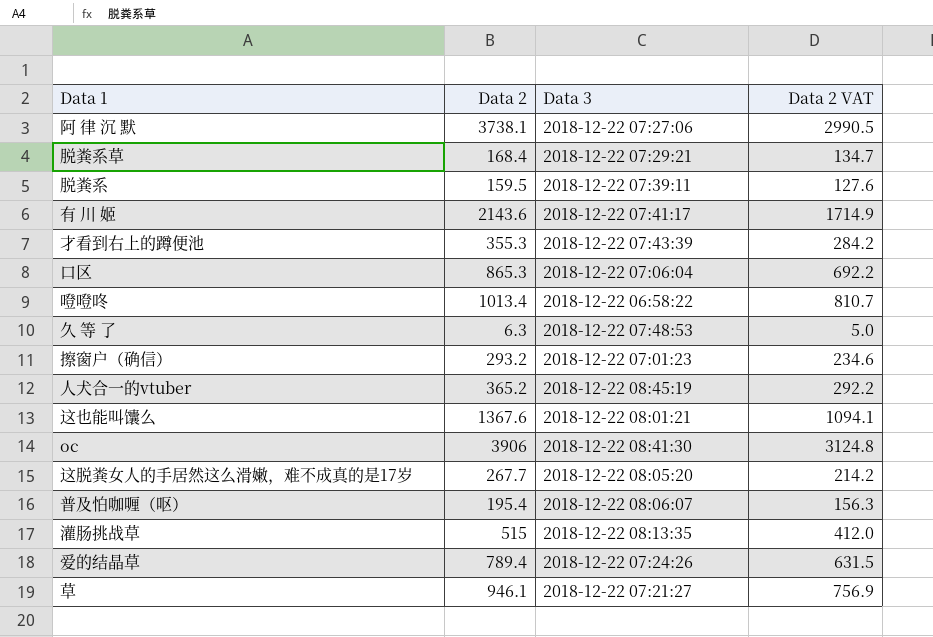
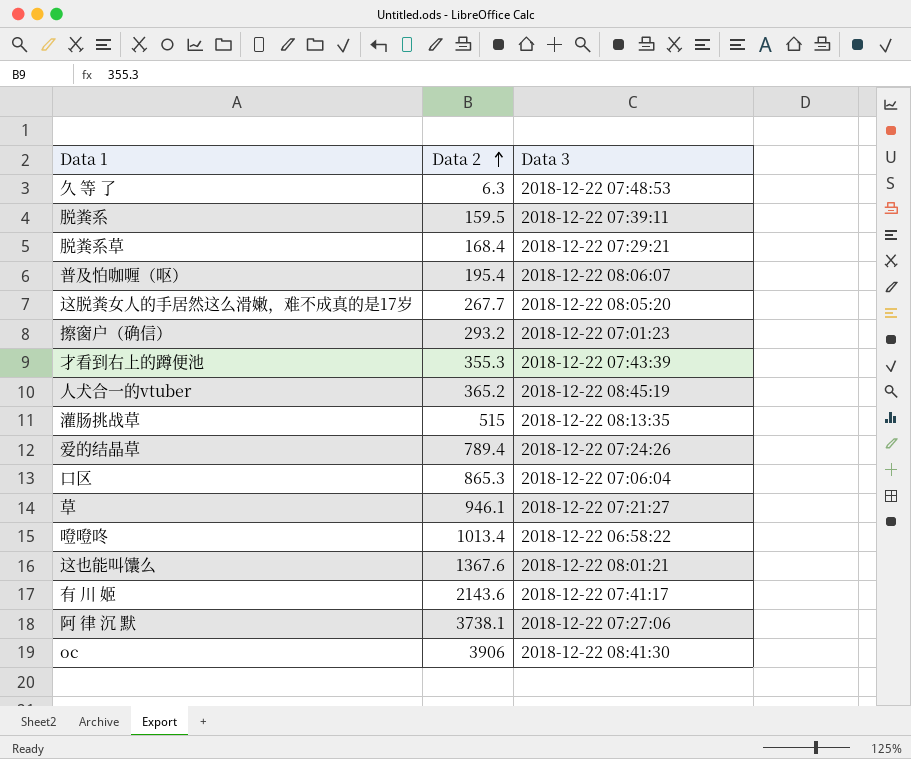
row order: none -> Data 2 ascending
column Data 2 VAT | formula: [Data 2] * 0.8 -> none

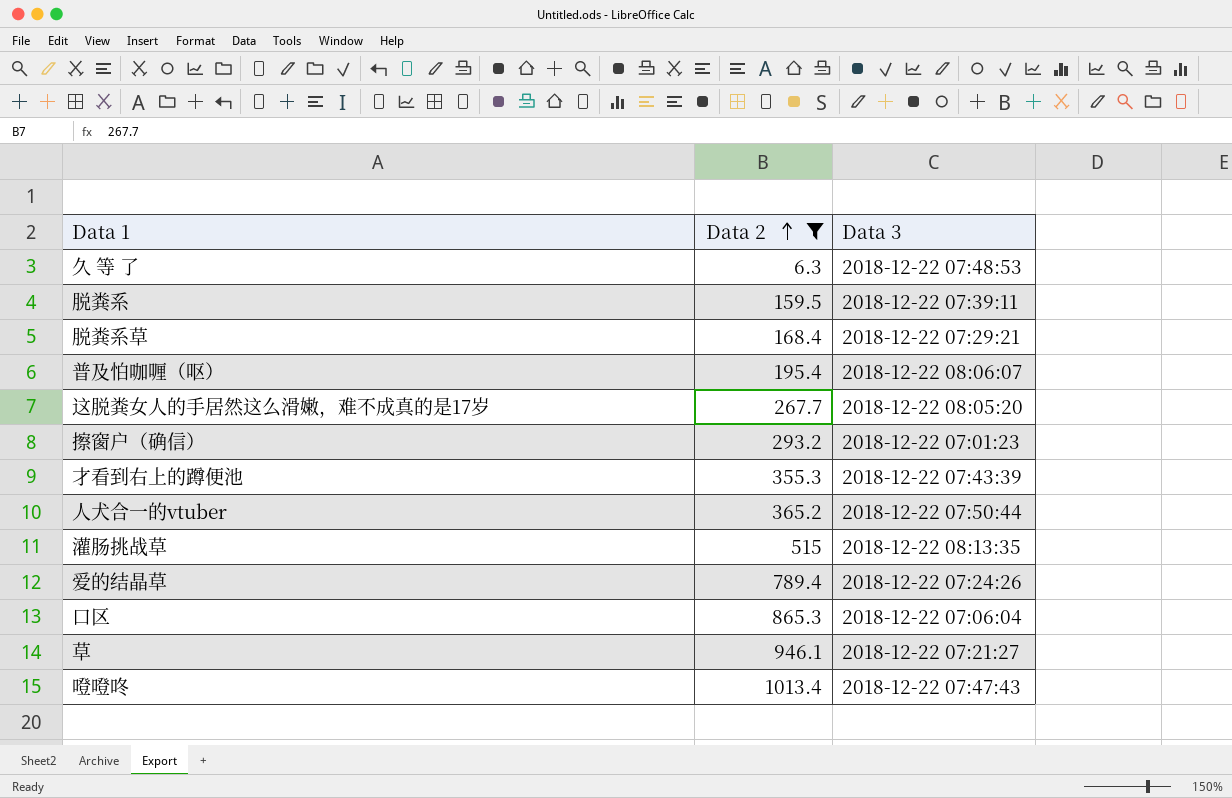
filter: none -> Data 2 <= 1013.4
人犬合一的vtuber | Data 3: 2018-12-22 08:45:19 -> 2018-12-22 07:50:44
噔噔咚 | Data 3: 2018-12-22 06:58:22 -> 2018-12-22 07:47:43

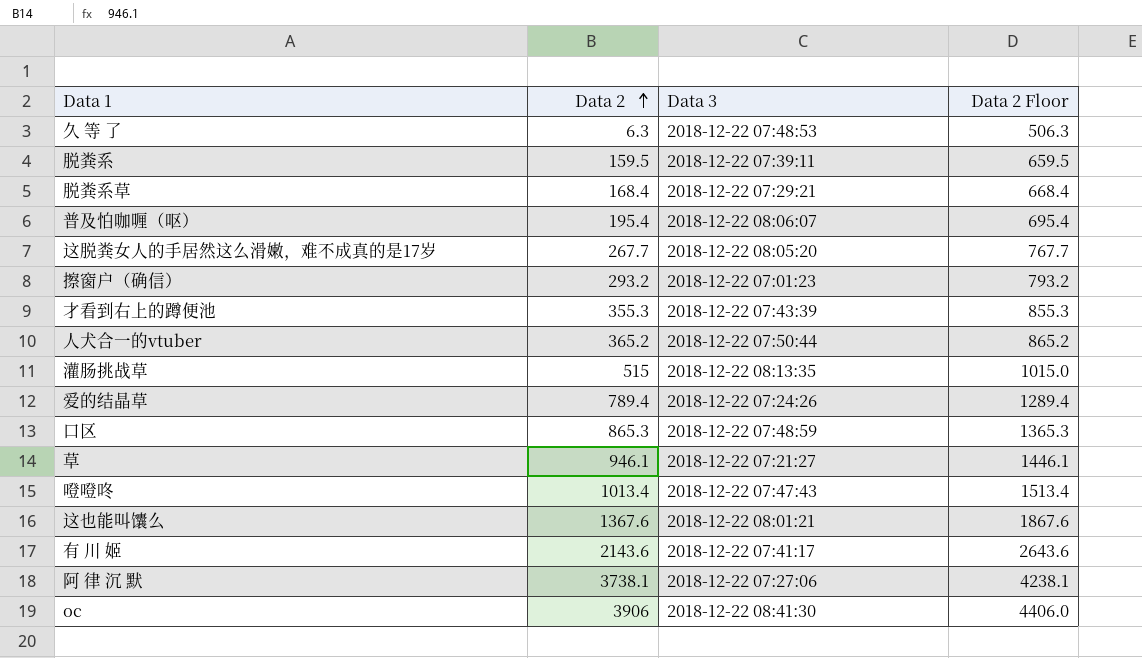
filter: Data 2 <= 1013.4 -> none
column Data 2 Floor | formula: none -> [Data 2] + 500
口区 | Data 3: 2018-12-22 07:06:04 -> 2018-12-22 07:48:59

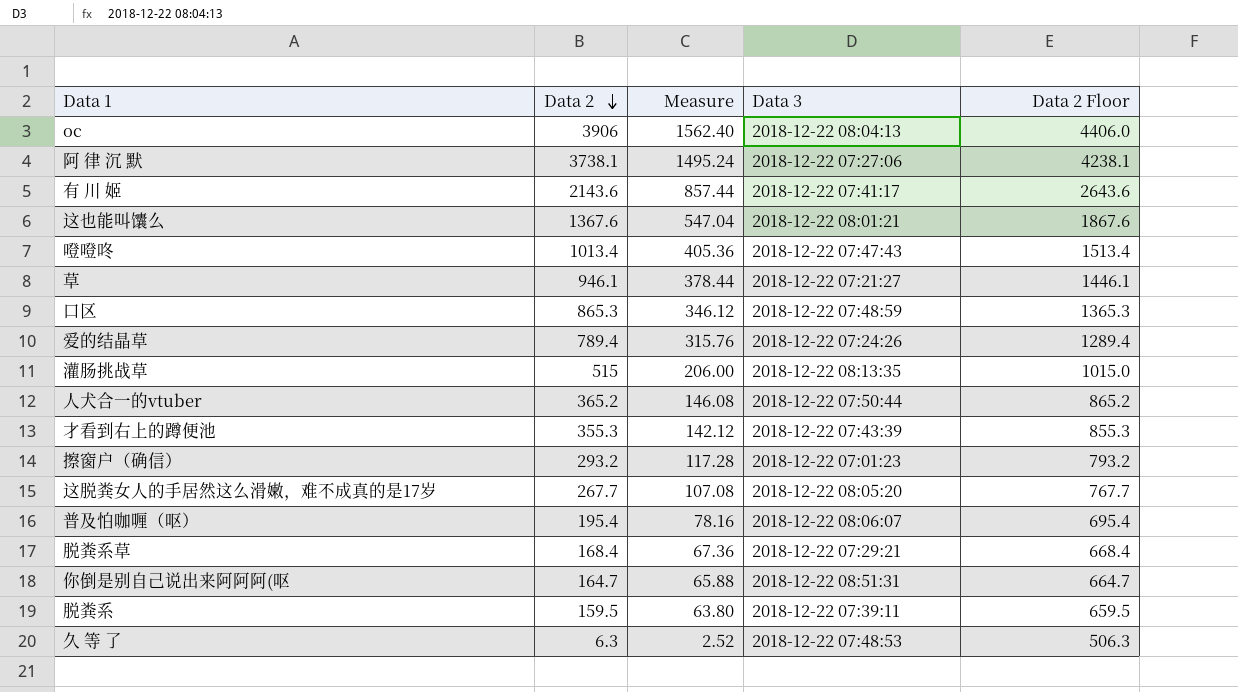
row order: Data 2 ascending -> Data 2 descending
column Measure | formula: none -> [Data 2] * 0.4
oc | Data 3: 2018-12-22 08:41:30 -> 2018-12-22 08:04:13
row 你倒是别自己说出来阿阿阿(呕: none -> 164.7 | 65.88 | 2018-12-22 08:51:31 | 664.7

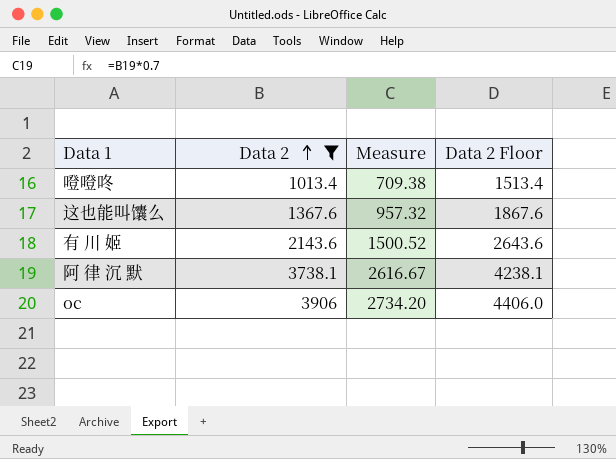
filter: none -> Data 2 >= 1013.4
row order: Data 2 descending -> Data 2 ascending
column Data 3 | position: 4 -> none
column Measure | formula: [Data 2] * 0.4 -> [Data 2] * 0.7

